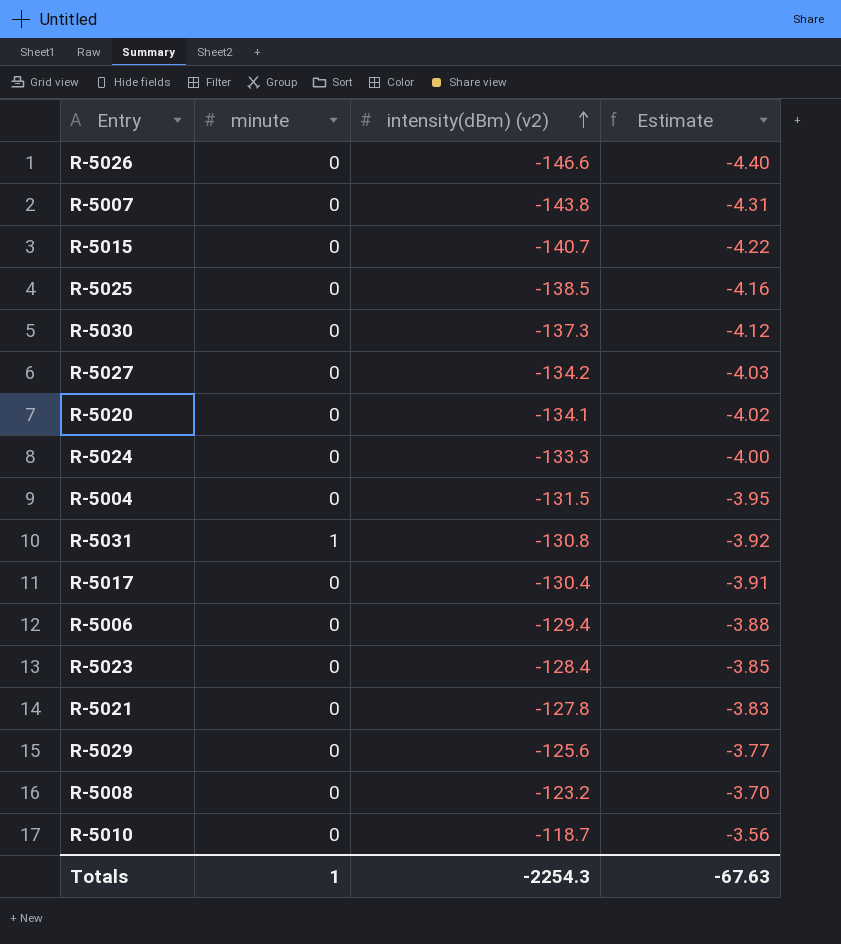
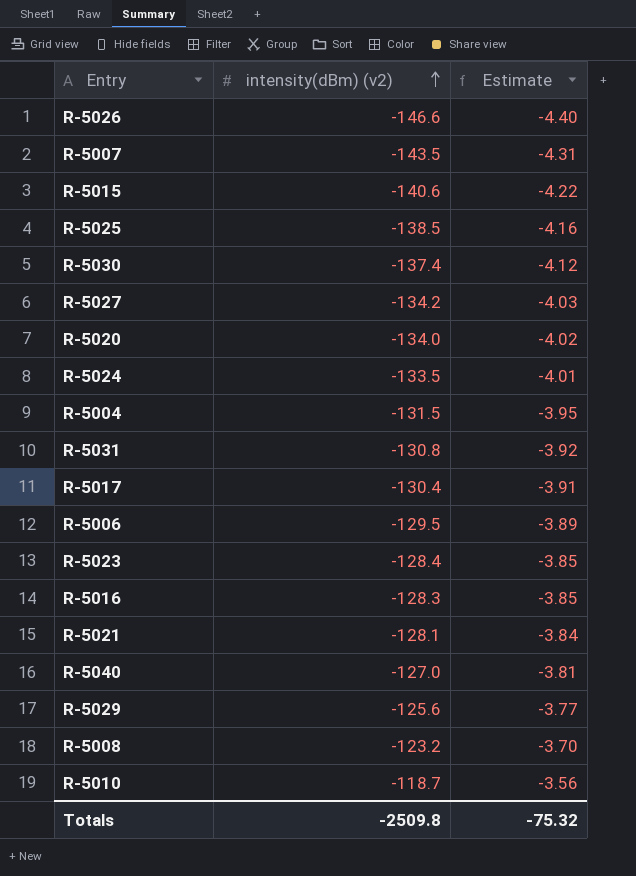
column minute | position: 2 -> none
R-5007 | intensity(dBm) (v2): -143.8 -> -143.5
R-5015 | intensity(dBm) (v2): -140.7 -> -140.6
R-5030 | intensity(dBm) (v2): -137.3 -> -137.4
R-5020 | intensity(dBm) (v2): -134.1 -> -134.0
R-5024 | intensity(dBm) (v2): -133.3 -> -133.5
R-5024 | Estimate: -4.00 -> -4.01
R-5006 | intensity(dBm) (v2): -129.4 -> -129.5
R-5006 | Estimate: -3.88 -> -3.89
row R-5016: none -> -128.3 | -3.85
R-5021 | intensity(dBm) (v2): -127.8 -> -128.1
R-5021 | Estimate: -3.83 -> -3.84
row R-5040: none -> -127.0 | -3.81
Totals | intensity(dBm) (v2): -2254.3 -> -2509.8
Totals | Estimate: -67.63 -> -75.32

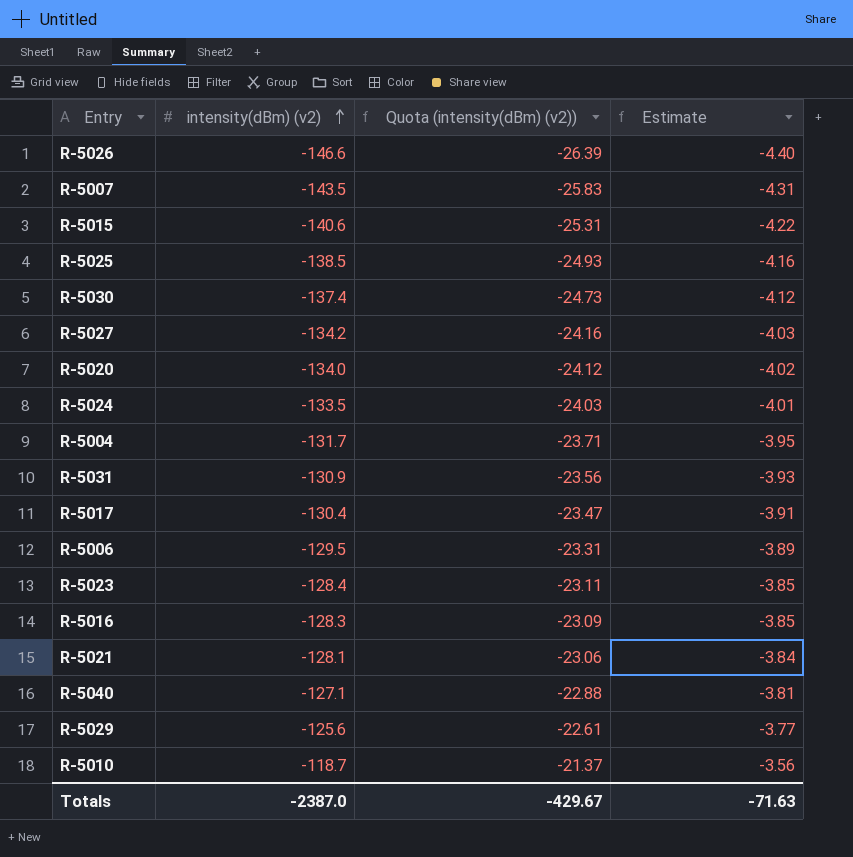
column Quota (intensity(dBm) (v2)) | formula: none -> [intensity(dBm) (v2)] * 0.18
row R-5008: -123.2 | -3.70 -> none
R-5004 | intensity(dBm) (v2): -131.5 -> -131.7
R-5031 | intensity(dBm) (v2): -130.8 -> -130.9
R-5031 | Estimate: -3.92 -> -3.93
R-5040 | intensity(dBm) (v2): -127.0 -> -127.1
Totals | intensity(dBm) (v2): -2509.8 -> -2387.0
Totals | Estimate: -75.32 -> -71.63

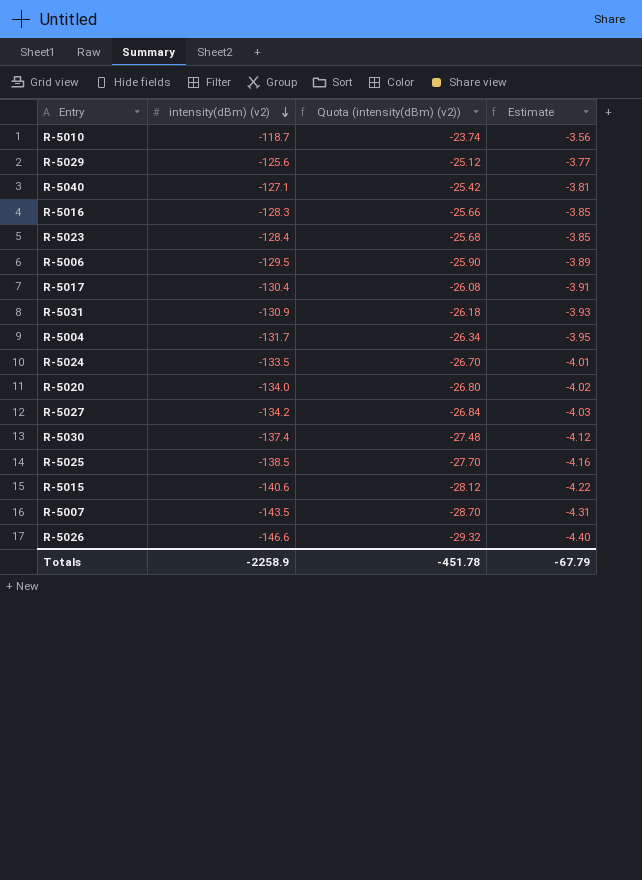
row order: intensity(dBm) (v2) ascending -> intensity(dBm) (v2) descending
column Quota (intensity(dBm) (v2)) | formula: [intensity(dBm) (v2)] * 0.18 -> [intensity(dBm) (v2)] * 0.2
row R-5021: -128.1 | -23.06 | -3.84 -> none
Totals | intensity(dBm) (v2): -2387.0 -> -2258.9
Totals | Quota (intensity(dBm) (v2)): -429.67 -> -451.78
Totals | Estimate: -71.63 -> -67.79

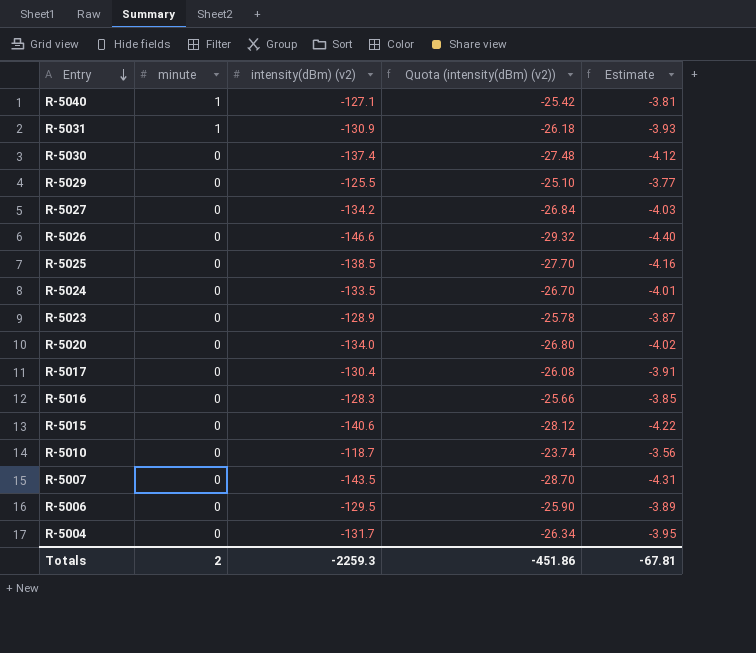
row order: intensity(dBm) (v2) descending -> Entry descending
column minute | position: none -> 2
R-5029 | intensity(dBm) (v2): -125.6 -> -125.5
R-5029 | Quota (intensity(dBm) (v2)): -25.12 -> -25.10
R-5023 | intensity(dBm) (v2): -128.4 -> -128.9
R-5023 | Quota (intensity(dBm) (v2)): -25.68 -> -25.78
R-5023 | Estimate: -3.85 -> -3.87
Totals | intensity(dBm) (v2): -2258.9 -> -2259.3
Totals | Quota (intensity(dBm) (v2)): -451.78 -> -451.86
Totals | Estimate: -67.79 -> -67.81

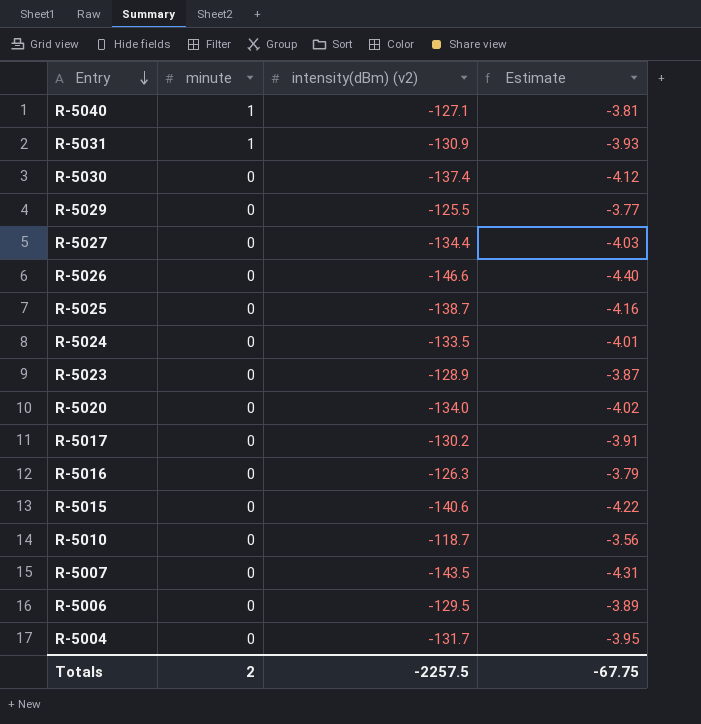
column Quota (intensity(dBm) (v2)) | formula: [intensity(dBm) (v2)] * 0.2 -> none
R-5027 | intensity(dBm) (v2): -134.2 -> -134.4
R-5025 | intensity(dBm) (v2): -138.5 -> -138.7
R-5017 | intensity(dBm) (v2): -130.4 -> -130.2
R-5016 | intensity(dBm) (v2): -128.3 -> -126.3
R-5016 | Estimate: -3.85 -> -3.79
Totals | intensity(dBm) (v2): -2259.3 -> -2257.5
Totals | Estimate: -67.81 -> -67.75

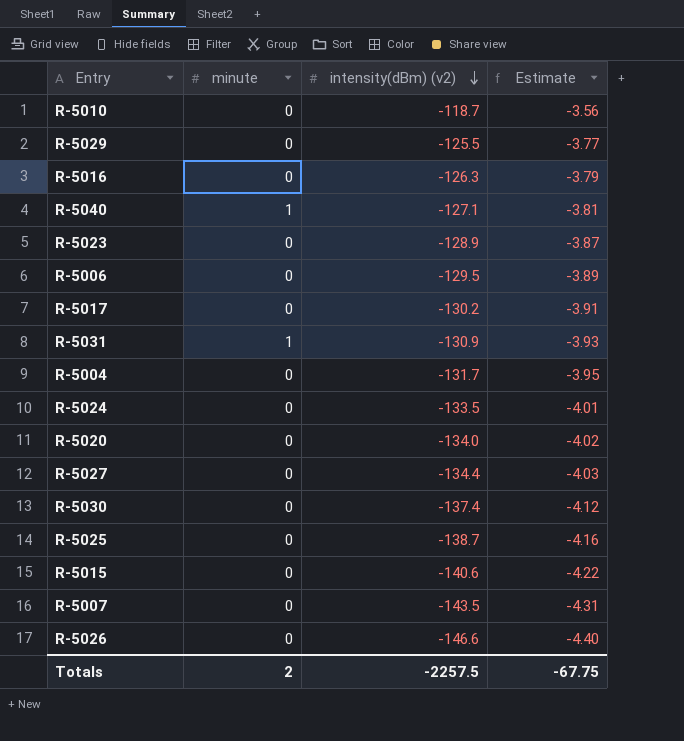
row order: Entry descending -> intensity(dBm) (v2) descending

